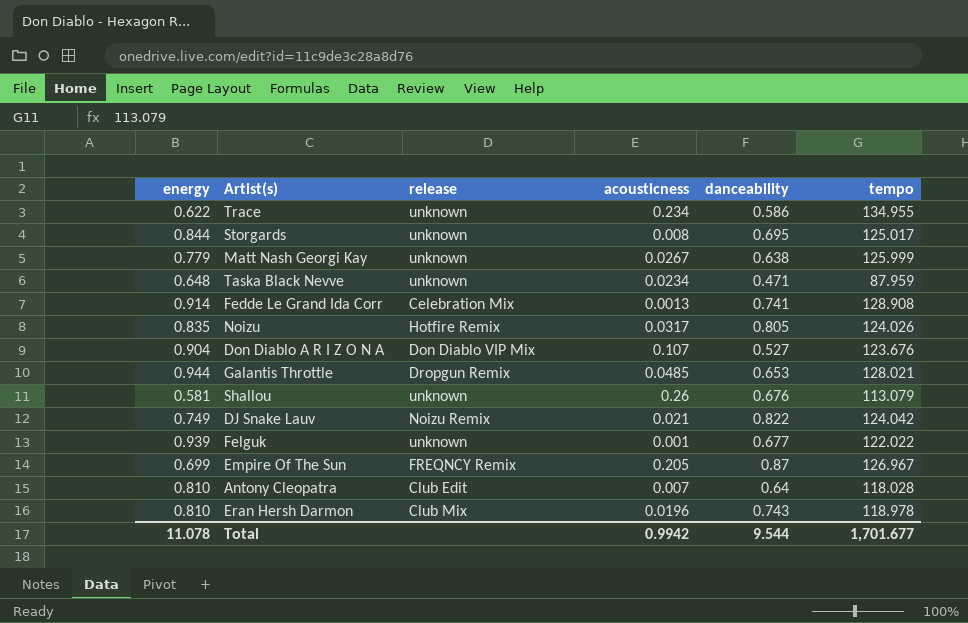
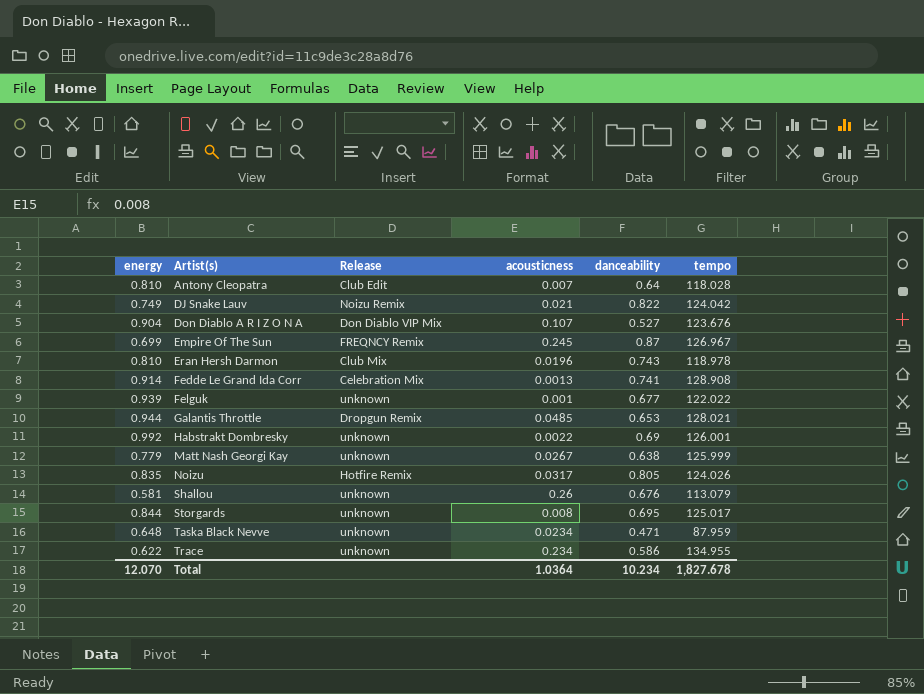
row order: none -> Artist(s) ascending
column name: release -> Release
Empire Of The Sun | acousticness: 0.205 -> 0.245
row Habstrakt Dombresky: none -> 0.992 | unknown | 0.0022 | 0.69 | 126.001
Total | energy: 11.078 -> 12.070
Total | acousticness: 0.9942 -> 1.0364
Total | danceability: 9.544 -> 10.234
Total | tempo: 1,701.677 -> 1,827.678

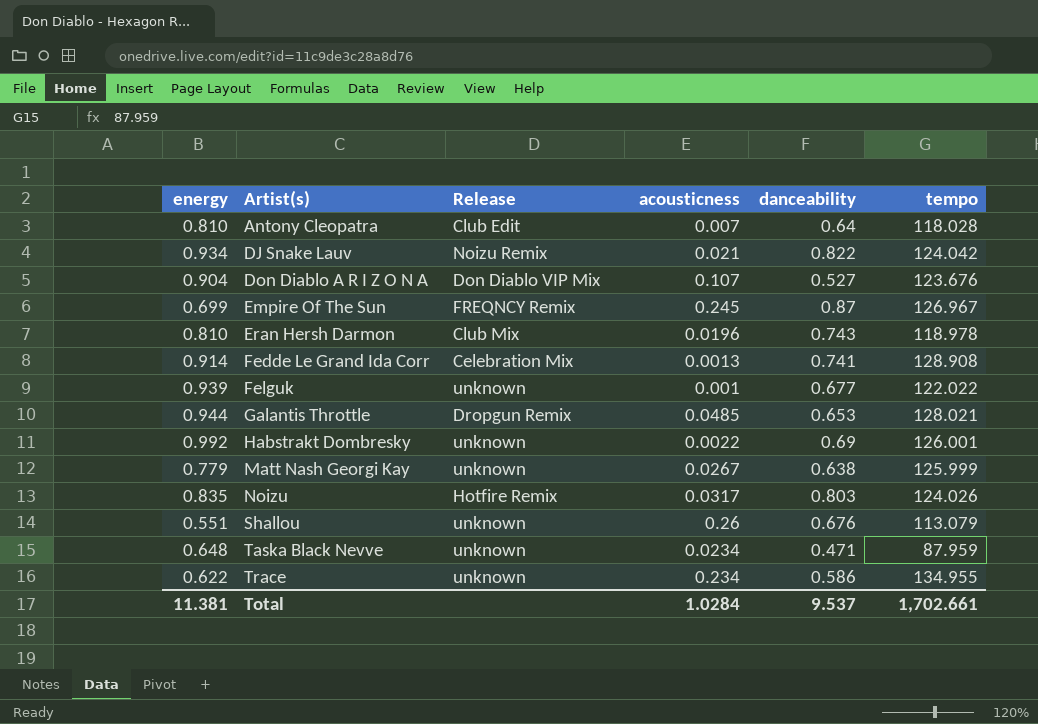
row Storgards: 0.844 | unknown | 0.008 | 0.695 | 125.017 -> none
DJ Snake Lauv | energy: 0.749 -> 0.934
Noizu | danceability: 0.805 -> 0.803
Shallou | energy: 0.581 -> 0.551
Total | energy: 12.070 -> 11.381
Total | acousticness: 1.0364 -> 1.0284
Total | danceability: 10.234 -> 9.537
Total | tempo: 1,827.678 -> 1,702.661

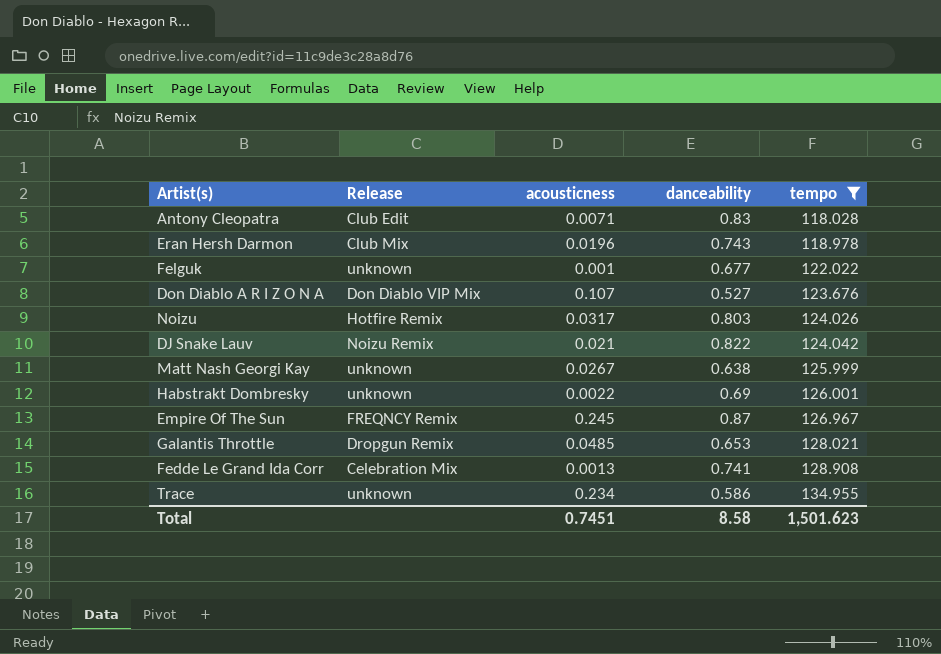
filter: none -> tempo >= 118.028
row order: Artist(s) ascending -> tempo ascending
column energy | position: 1 -> none
Antony Cleopatra | acousticness: 0.007 -> 0.0071
Antony Cleopatra | danceability: 0.64 -> 0.83
Total | acousticness: 1.0284 -> 0.7451
Total | danceability: 9.537 -> 8.58
Total | tempo: 1,702.661 -> 1,501.623

